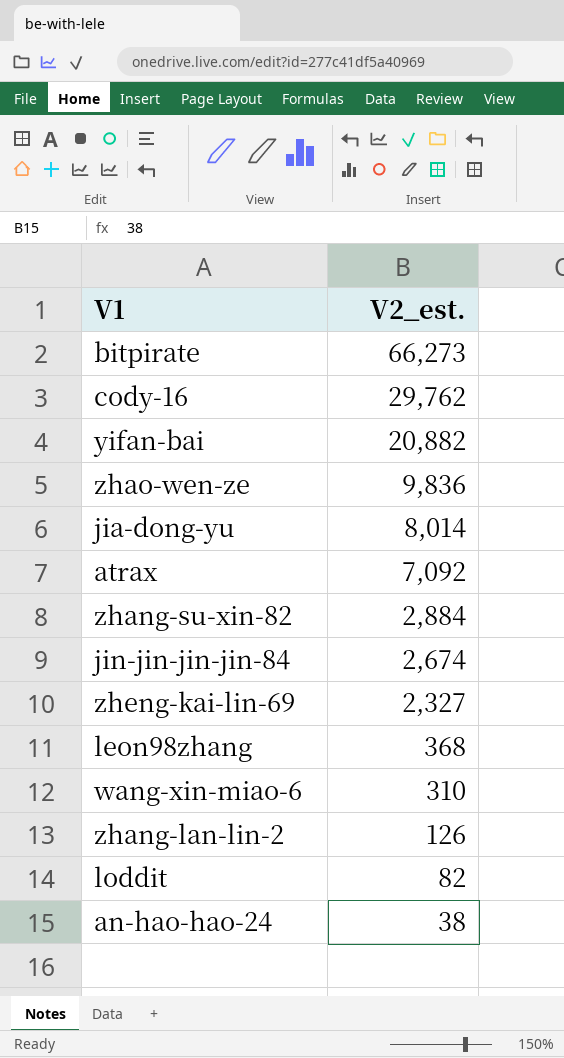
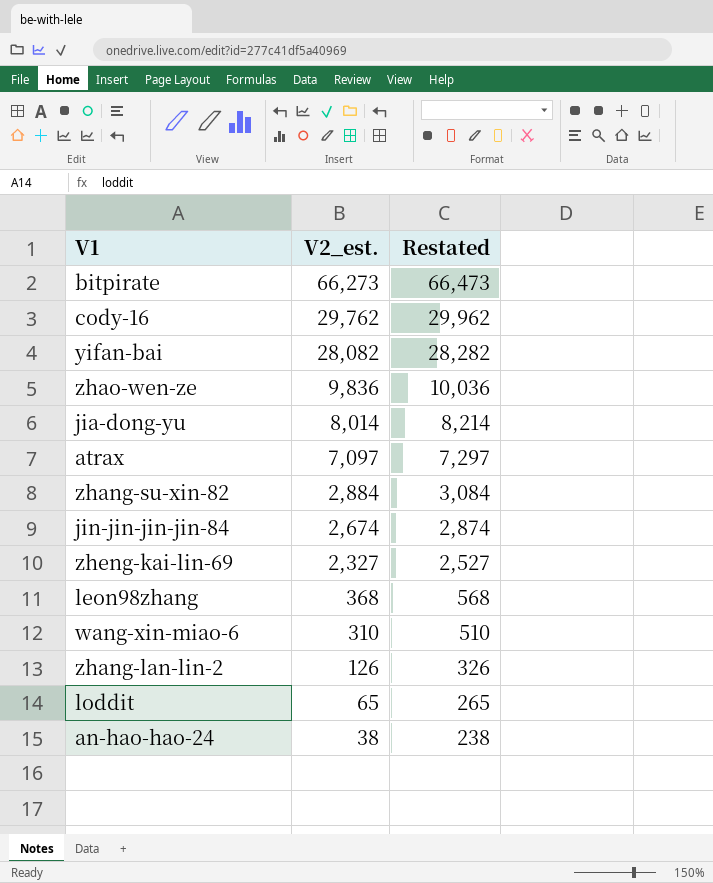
column Restated | formula: none -> [V2_est.] + 200
yifan-bai | V2_est.: 20,882 -> 28,082
atrax | V2_est.: 7,092 -> 7,097
loddit | V2_est.: 82 -> 65

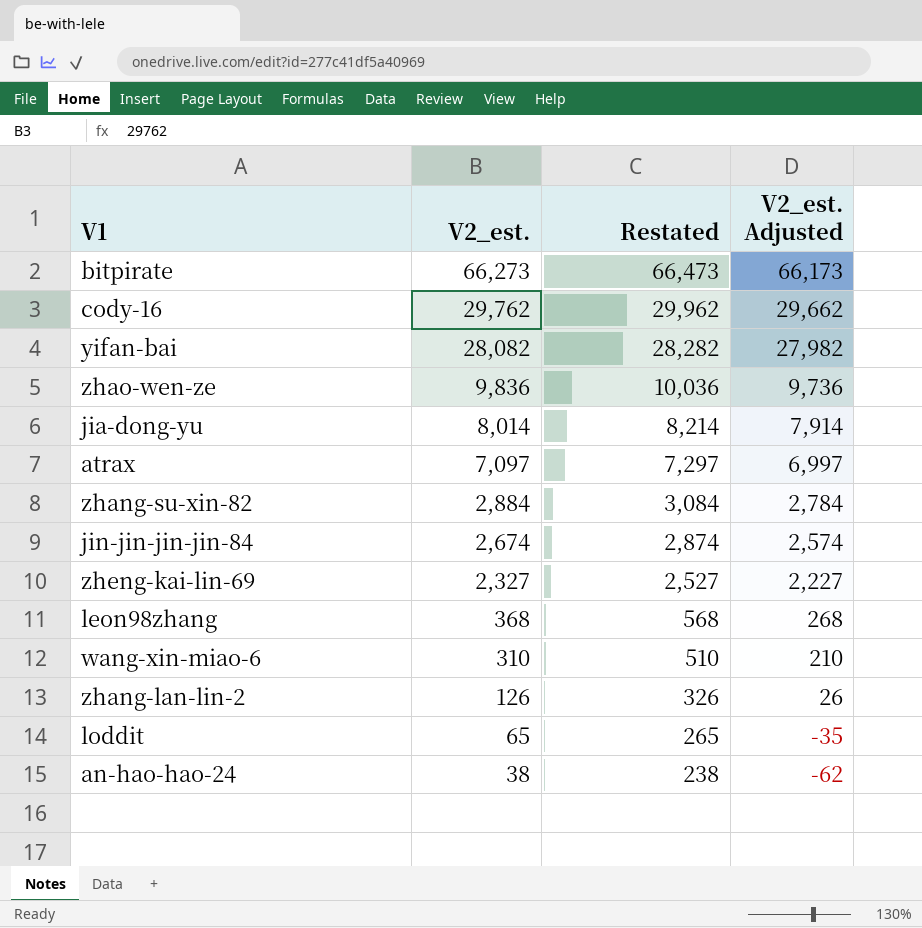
column V2_est. Adjusted | formula: none -> [V2_est.] - 100

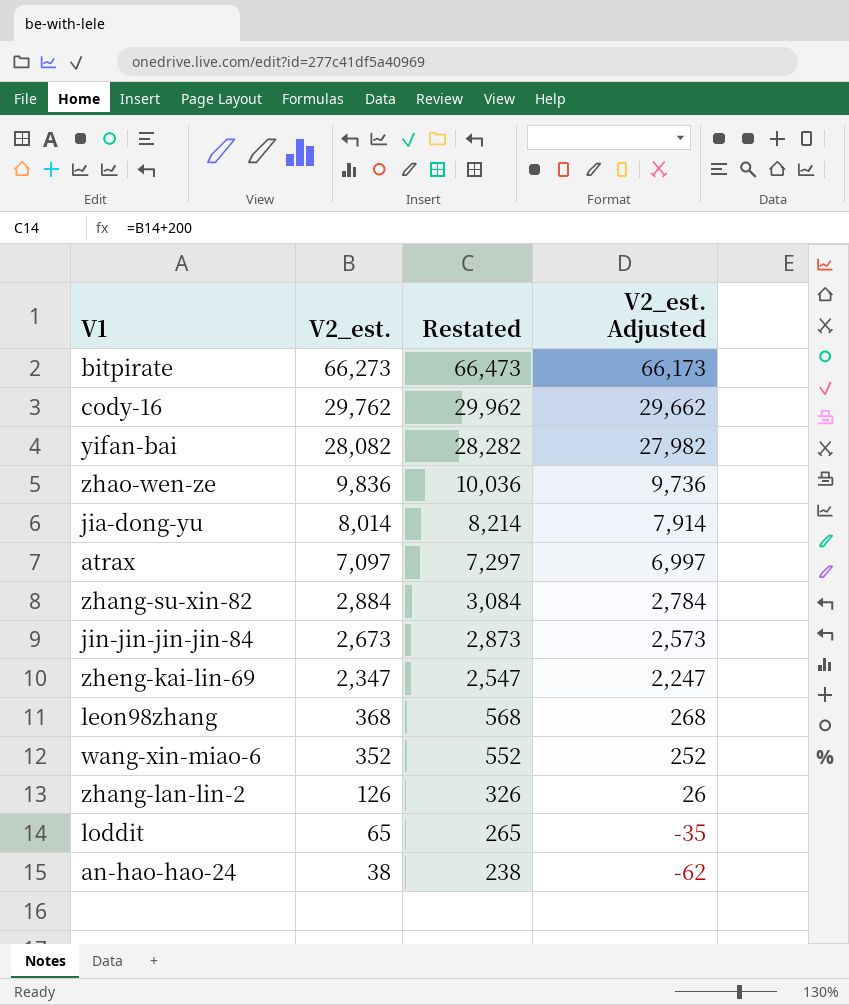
jin-jin-jin-jin-84 | V2_est.: 2,674 -> 2,673
jin-jin-jin-jin-84 | Restated: 2,874 -> 2,873
jin-jin-jin-jin-84 | V2_est. Adjusted: 2,574 -> 2,573
zheng-kai-lin-69 | V2_est.: 2,327 -> 2,347
zheng-kai-lin-69 | Restated: 2,527 -> 2,547
zheng-kai-lin-69 | V2_est. Adjusted: 2,227 -> 2,247
wang-xin-miao-6 | V2_est.: 310 -> 352
wang-xin-miao-6 | Restated: 510 -> 552
wang-xin-miao-6 | V2_est. Adjusted: 210 -> 252

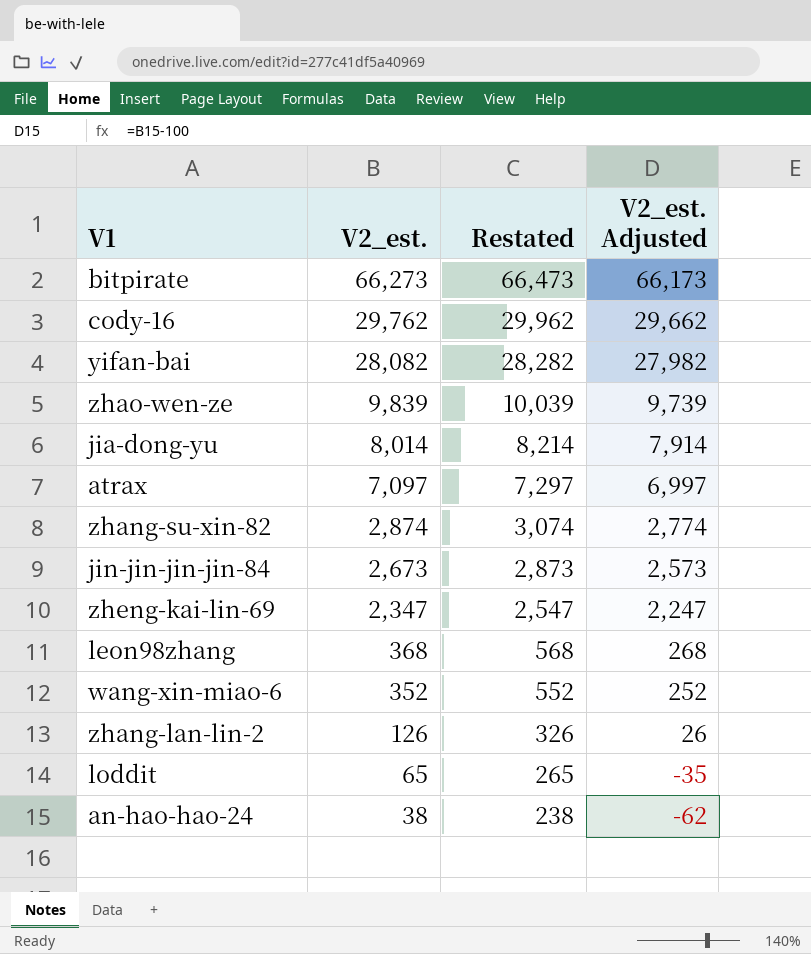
zhao-wen-ze | V2_est.: 9,836 -> 9,839
zhao-wen-ze | Restated: 10,036 -> 10,039
zhao-wen-ze | V2_est. Adjusted: 9,736 -> 9,739
zhang-su-xin-82 | V2_est.: 2,884 -> 2,874
zhang-su-xin-82 | Restated: 3,084 -> 3,074
zhang-su-xin-82 | V2_est. Adjusted: 2,784 -> 2,774

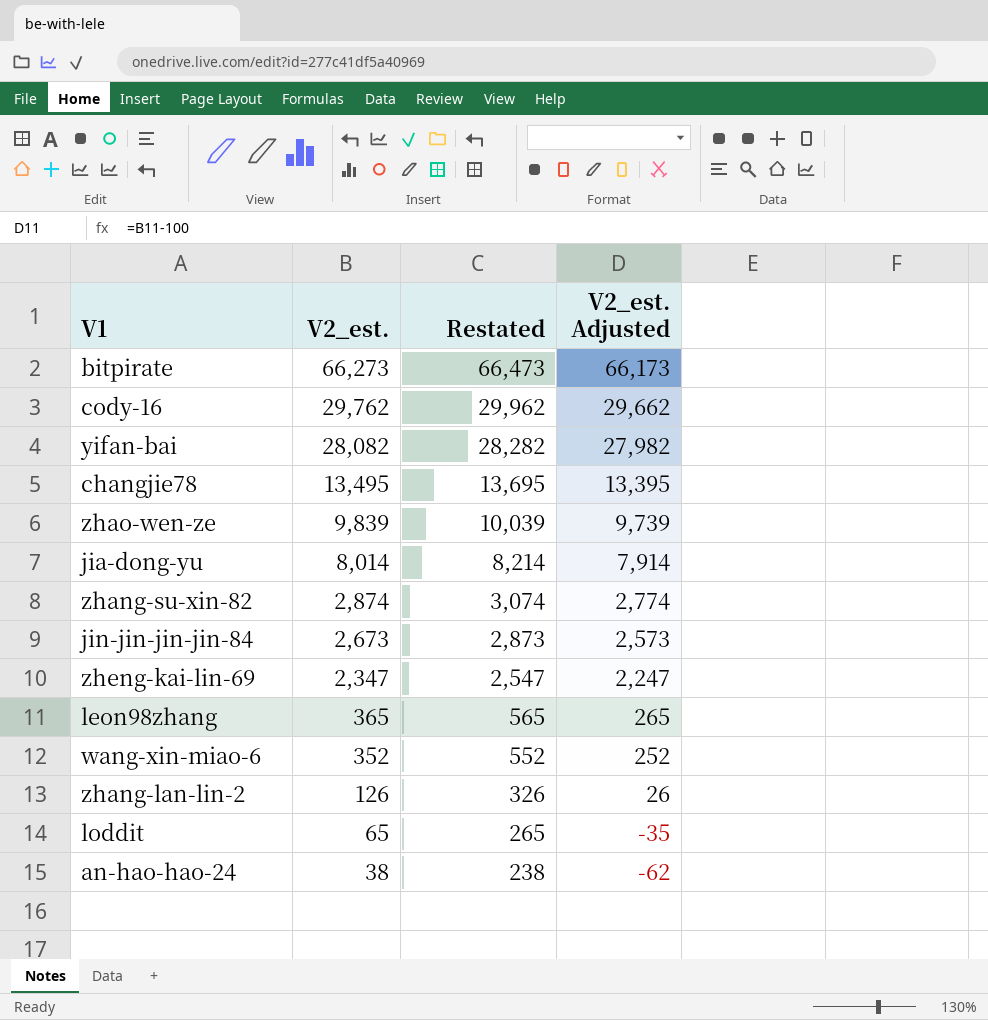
row atrax: 7,097 | 7,297 | 6,997 -> none
row changjie78: none -> 13,495 | 13,695 | 13,395
leon98zhang | V2_est.: 368 -> 365
leon98zhang | Restated: 568 -> 565
leon98zhang | V2_est. Adjusted: 268 -> 265

